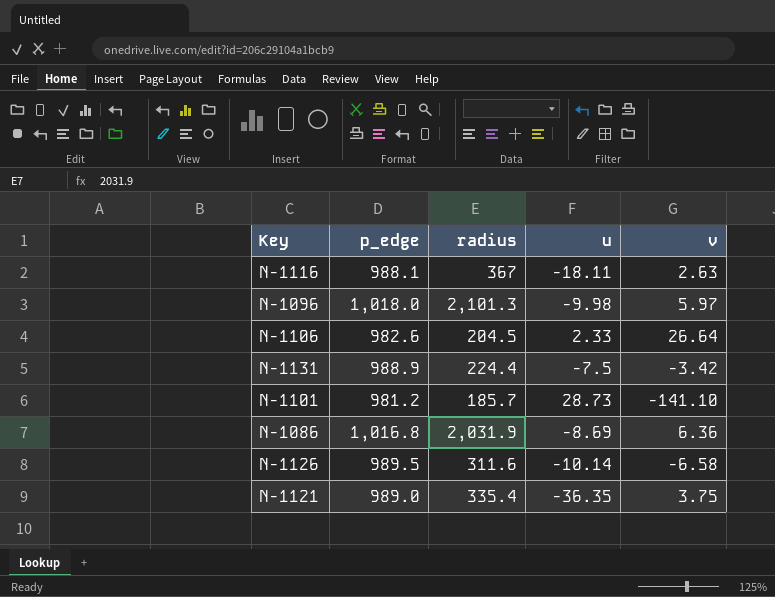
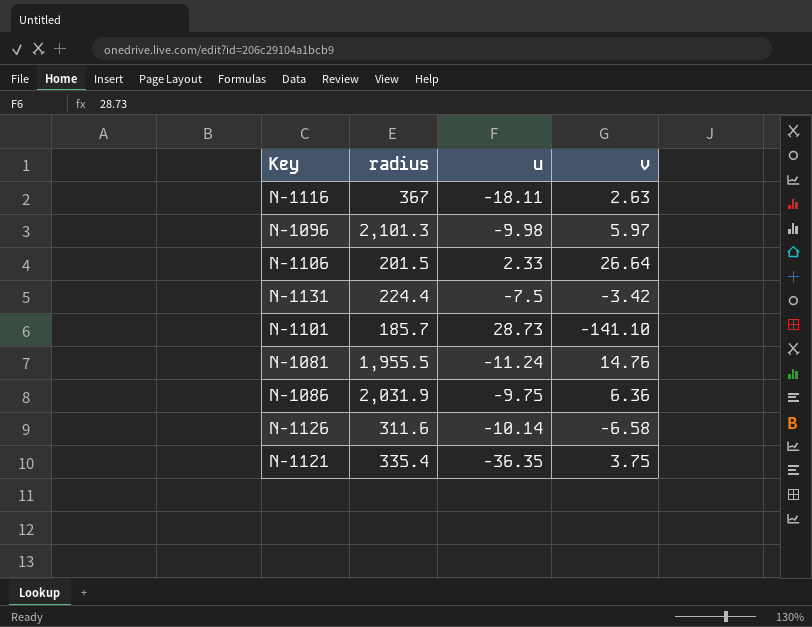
column p_edge | position: 2 -> none
N-1106 | radius: 204.5 -> 201.5
row N-1081: none -> 1,955.5 | -11.24 | 14.76
N-1086 | u: -8.69 -> -9.75

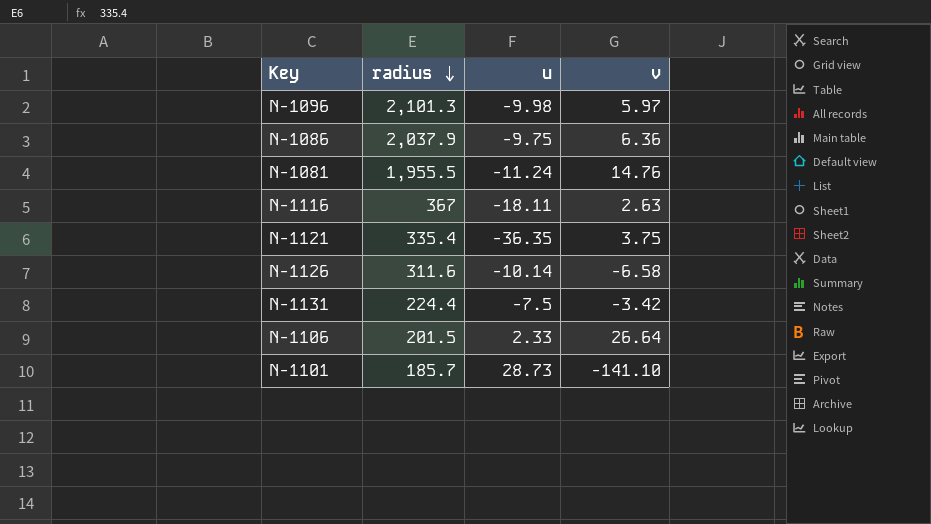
row order: none -> radius descending
N-1086 | radius: 2,031.9 -> 2,037.9

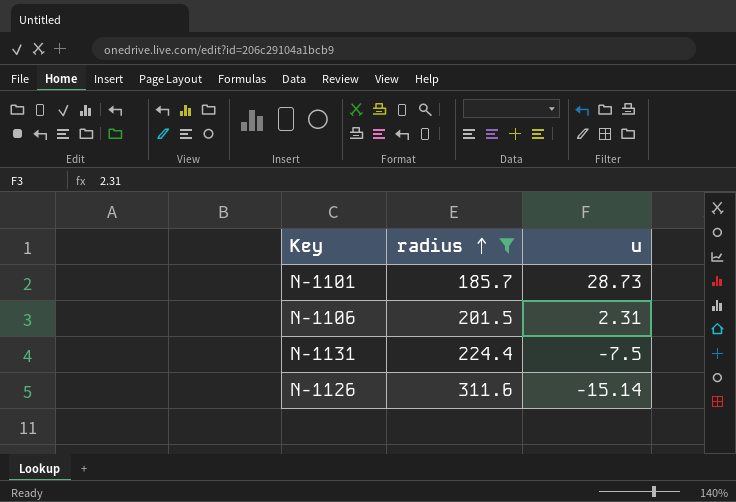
filter: none -> radius <= 311.6
row order: radius descending -> radius ascending
column v | position: 4 -> none
N-1106 | u: 2.33 -> 2.31
N-1126 | u: -10.14 -> -15.14

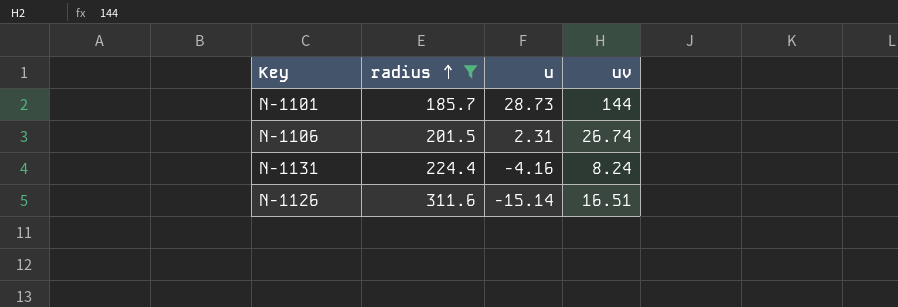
column uv | position: none -> 4
N-1131 | u: -7.5 -> -4.16

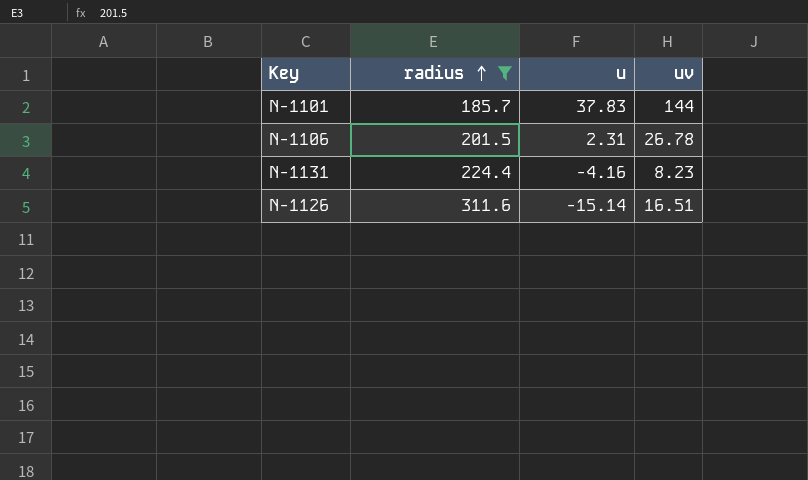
N-1101 | u: 28.73 -> 37.83
N-1106 | uv: 26.74 -> 26.78
N-1131 | uv: 8.24 -> 8.23

